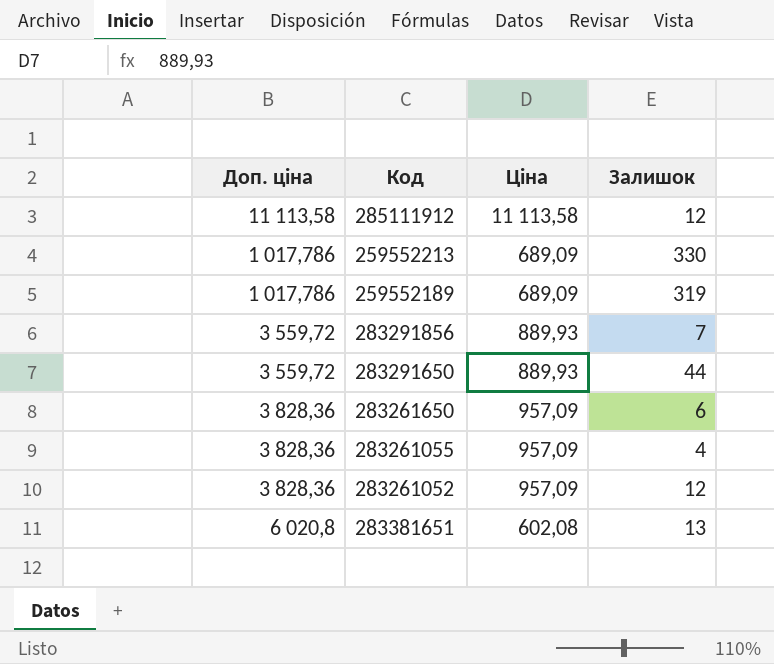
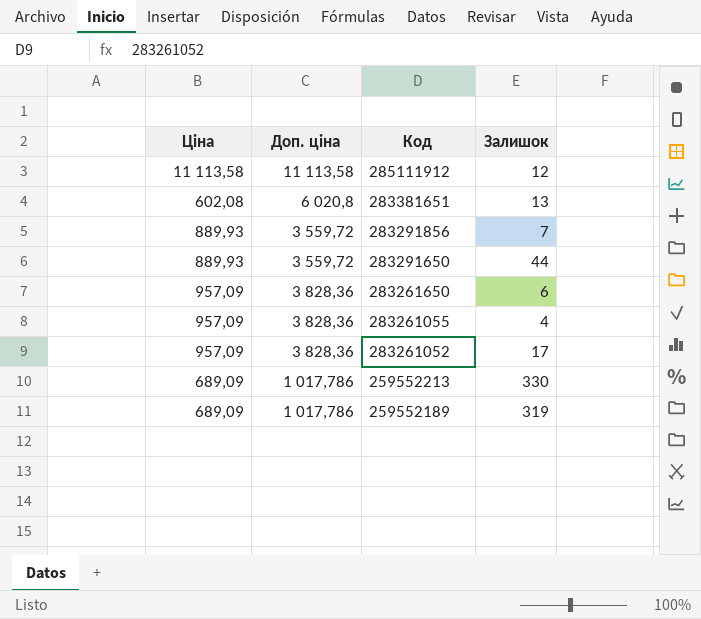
row order: none -> Код descending
column Ціна | position: 3 -> 1
283261052 | Залишок: 12 -> 17

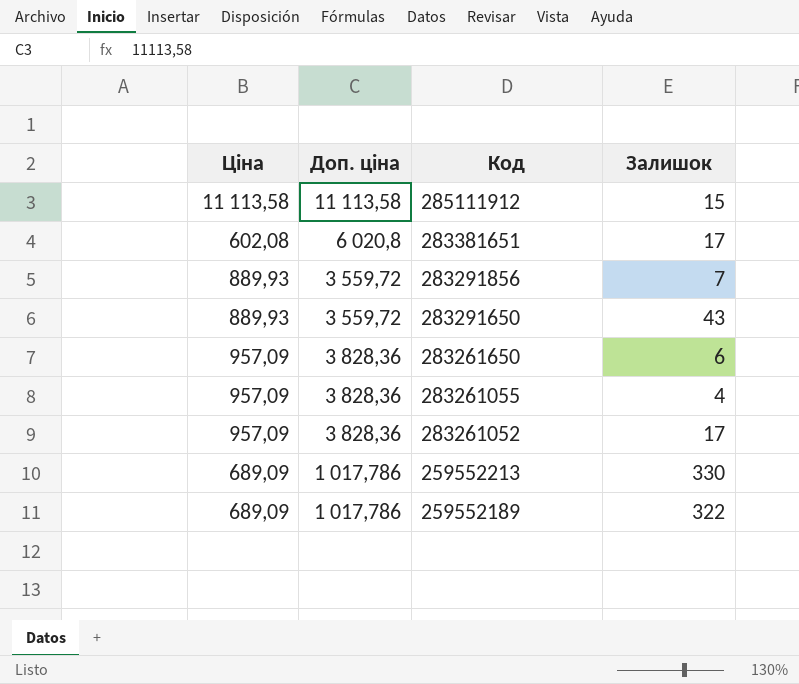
285111912 | Залишок: 12 -> 15
283381651 | Залишок: 13 -> 17
283291650 | Залишок: 44 -> 43
259552189 | Залишок: 319 -> 322

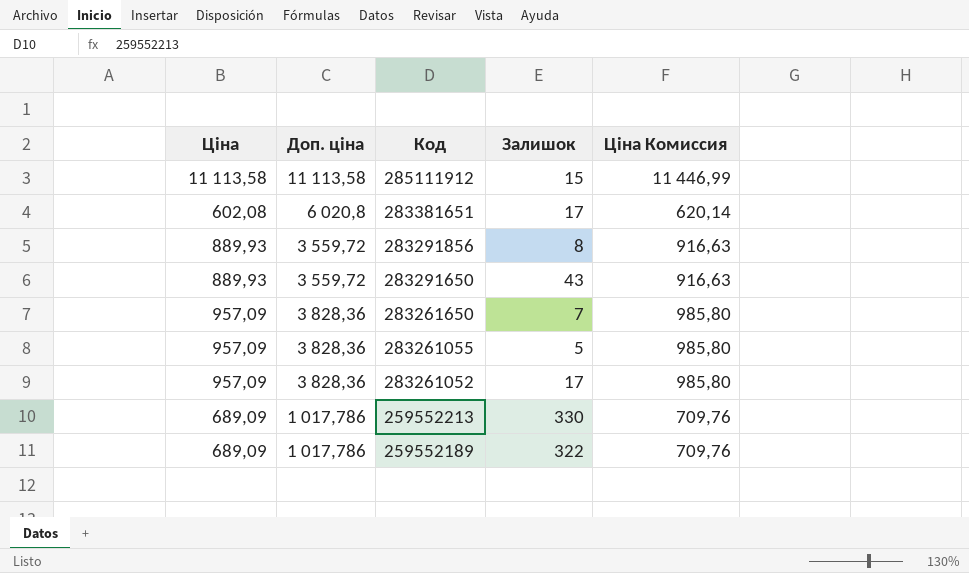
column Ціна Комиссия | formula: none -> [Ціна] * 1,03
283291856 | Залишок: 7 -> 8
283261650 | Залишок: 6 -> 7
283261055 | Залишок: 4 -> 5

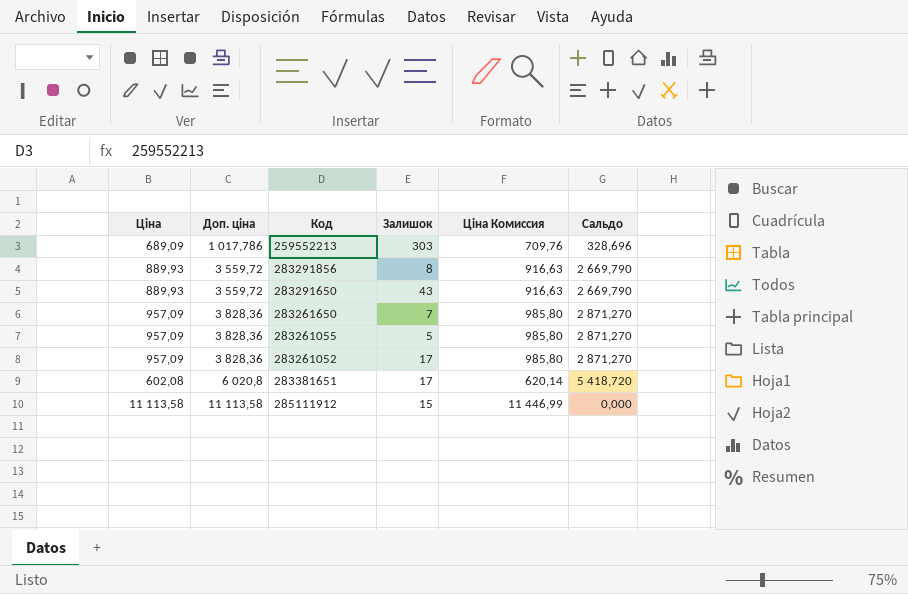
row order: Код descending -> Доп. ціна ascending
column Сальдо | formula: none -> [Доп. ціна] - [Ціна]
row 259552189: 689,09 | 1 017,786 | 322 | 709,76 -> none
259552213 | Залишок: 330 -> 303

